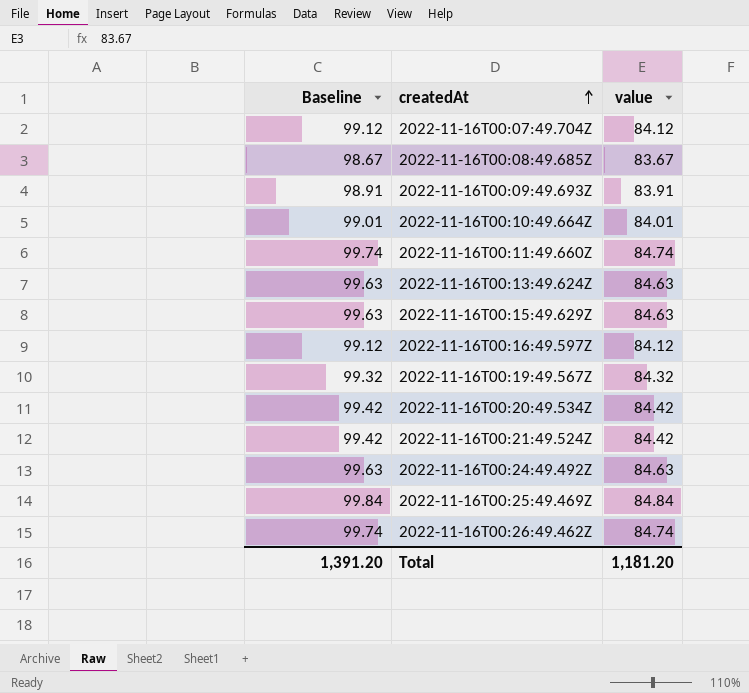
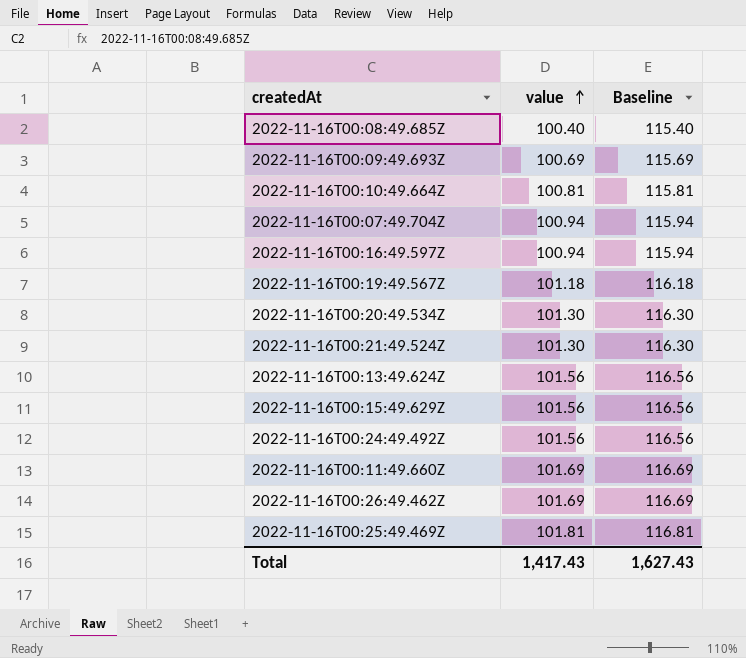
row order: createdAt ascending -> value ascending
column Baseline | position: 1 -> 3
2022-11-16T00:08:49.685Z | value: 83.67 -> 100.40
2022-11-16T00:08:49.685Z | Baseline: 98.67 -> 115.40
2022-11-16T00:09:49.693Z | value: 83.91 -> 100.69
2022-11-16T00:09:49.693Z | Baseline: 98.91 -> 115.69
2022-11-16T00:10:49.664Z | value: 84.01 -> 100.81
2022-11-16T00:10:49.664Z | Baseline: 99.01 -> 115.81
2022-11-16T00:07:49.704Z | value: 84.12 -> 100.94
2022-11-16T00:07:49.704Z | Baseline: 99.12 -> 115.94
2022-11-16T00:16:49.597Z | value: 84.12 -> 100.94
2022-11-16T00:16:49.597Z | Baseline: 99.12 -> 115.94
2022-11-16T00:19:49.567Z | value: 84.32 -> 101.18
2022-11-16T00:19:49.567Z | Baseline: 99.32 -> 116.18
2022-11-16T00:20:49.534Z | value: 84.42 -> 101.30
2022-11-16T00:20:49.534Z | Baseline: 99.42 -> 116.30
2022-11-16T00:21:49.524Z | value: 84.42 -> 101.30
2022-11-16T00:21:49.524Z | Baseline: 99.42 -> 116.30
2022-11-16T00:13:49.624Z | value: 84.63 -> 101.56
2022-11-16T00:13:49.624Z | Baseline: 99.63 -> 116.56
2022-11-16T00:15:49.629Z | value: 84.63 -> 101.56
2022-11-16T00:15:49.629Z | Baseline: 99.63 -> 116.56
2022-11-16T00:24:49.492Z | value: 84.63 -> 101.56
2022-11-16T00:24:49.492Z | Baseline: 99.63 -> 116.56
2022-11-16T00:11:49.660Z | value: 84.74 -> 101.69
2022-11-16T00:11:49.660Z | Baseline: 99.74 -> 116.69
2022-11-16T00:26:49.462Z | value: 84.74 -> 101.69
2022-11-16T00:26:49.462Z | Baseline: 99.74 -> 116.69
2022-11-16T00:25:49.469Z | value: 84.84 -> 101.81
2022-11-16T00:25:49.469Z | Baseline: 99.84 -> 116.81
Total | value: 1,181.20 -> 1,417.43
Total | Baseline: 1,391.20 -> 1,627.43

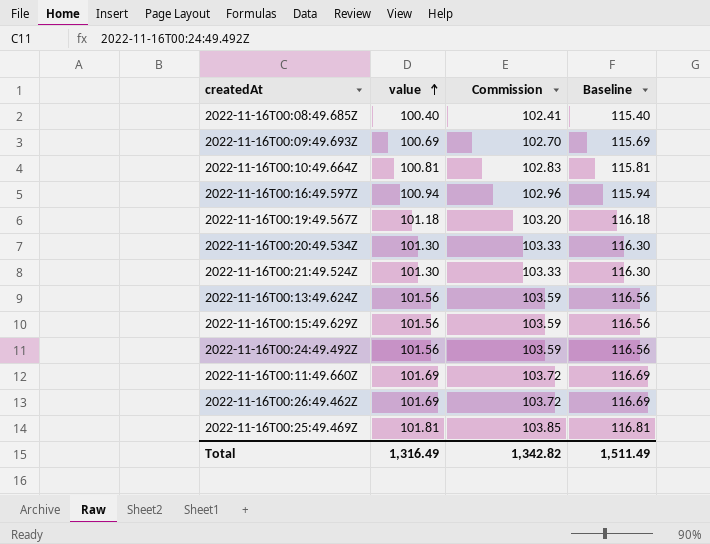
column Commission | formula: none -> [value] * 1.02
row 2022-11-16T00:07:49.704Z: 100.94 | 115.94 -> none
Total | value: 1,417.43 -> 1,316.49
Total | Baseline: 1,627.43 -> 1,511.49

